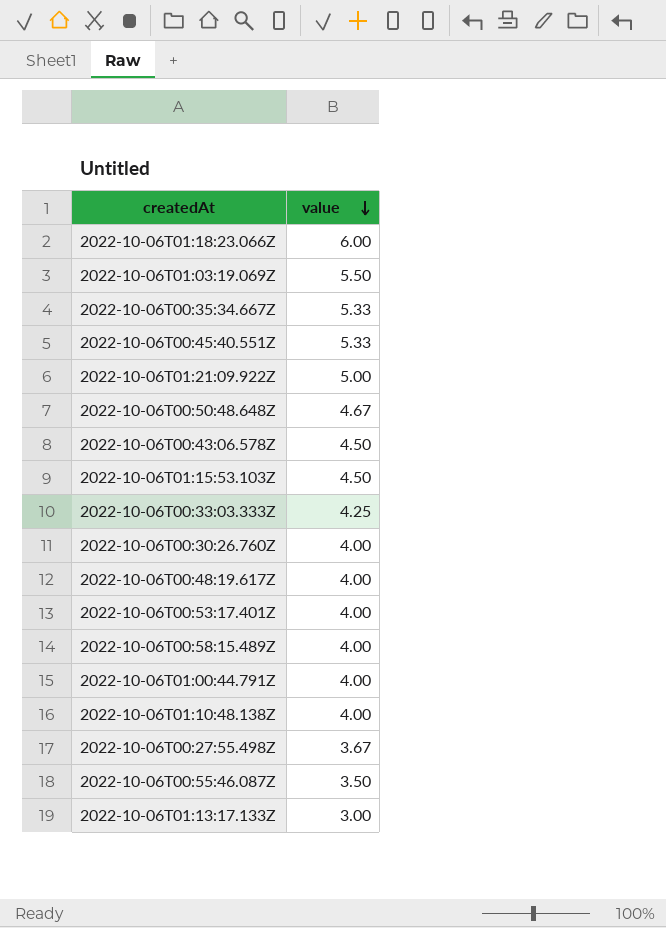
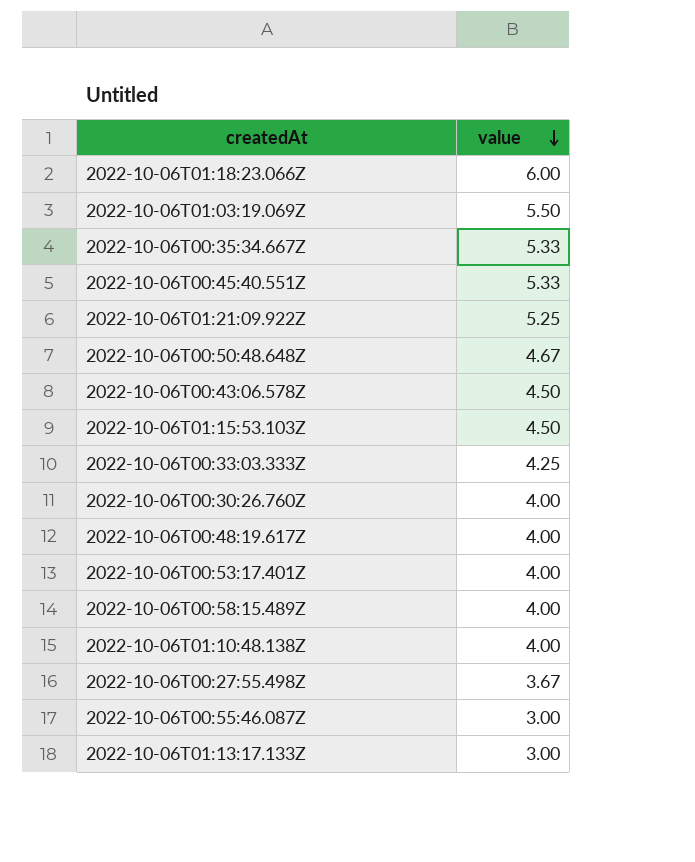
row 2022-10-06T01:00:44.791Z: 4.00 -> none
2022-10-06T01:21:09.922Z | value: 5.00 -> 5.25
2022-10-06T00:55:46.087Z | value: 3.50 -> 3.00

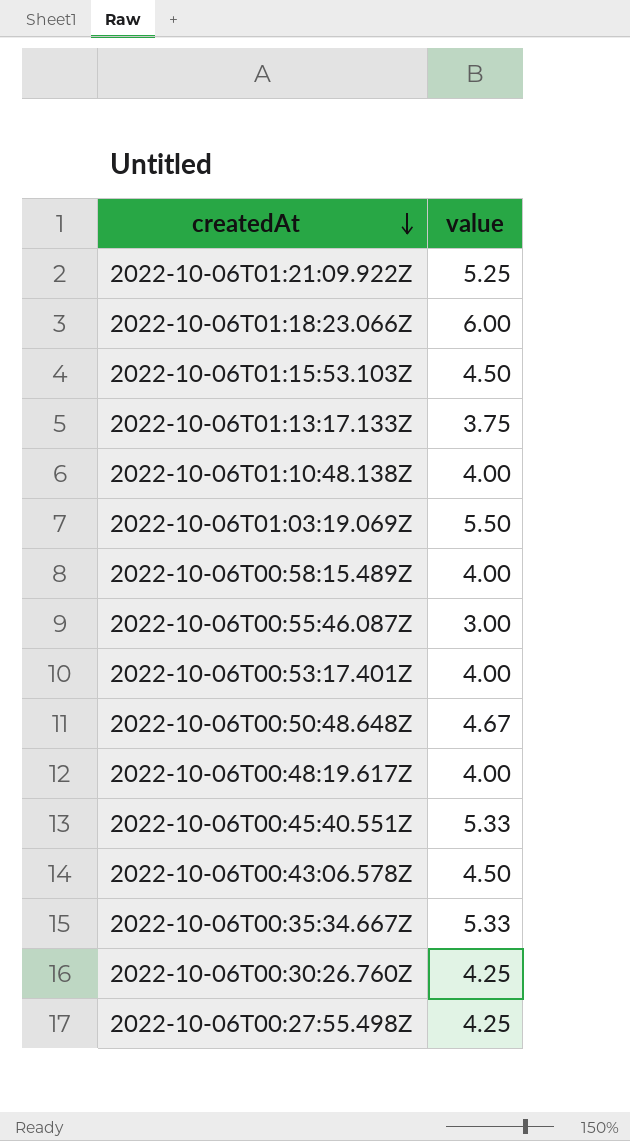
row order: value descending -> createdAt descending
row 2022-10-06T00:33:03.333Z: 4.25 -> none
2022-10-06T01:13:17.133Z | value: 3.00 -> 3.75
2022-10-06T00:30:26.760Z | value: 4.00 -> 4.25
2022-10-06T00:27:55.498Z | value: 3.67 -> 4.25

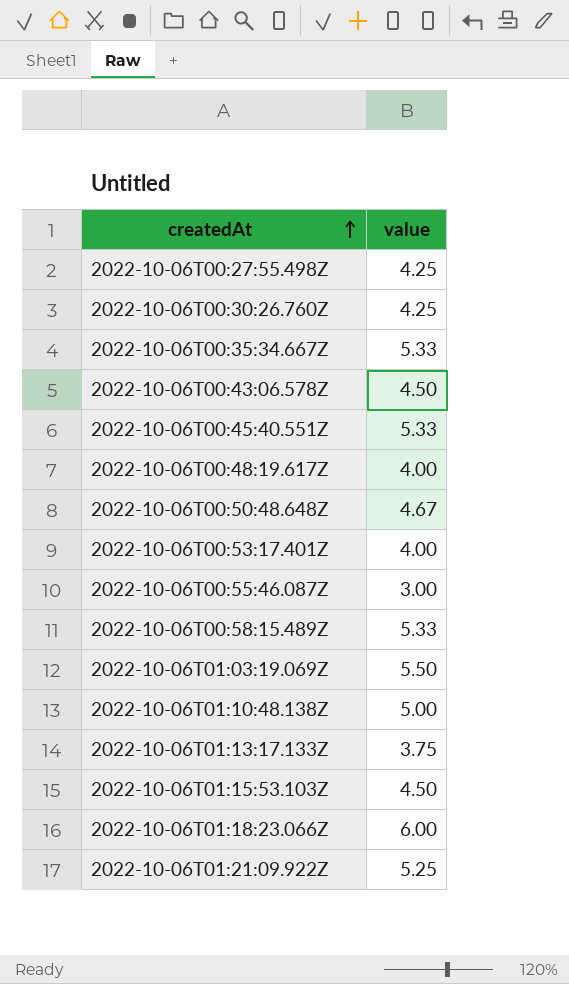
row order: createdAt descending -> createdAt ascending
2022-10-06T00:58:15.489Z | value: 4.00 -> 5.33
2022-10-06T01:10:48.138Z | value: 4.00 -> 5.00

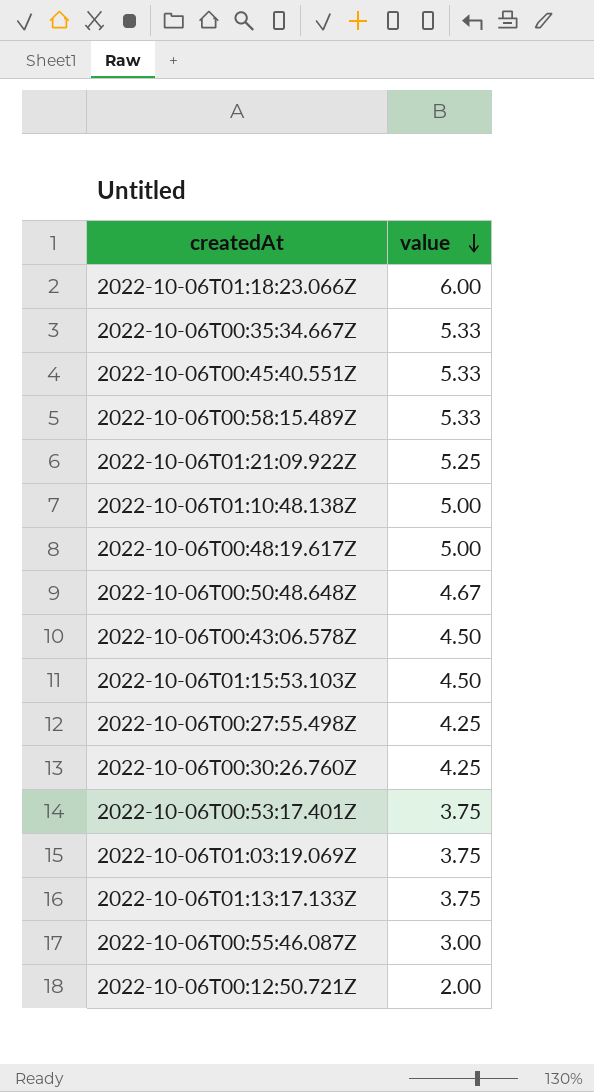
row order: createdAt ascending -> value descending
2022-10-06T00:48:19.617Z | value: 4.00 -> 5.00
2022-10-06T00:53:17.401Z | value: 4.00 -> 3.75
2022-10-06T01:03:19.069Z | value: 5.50 -> 3.75
row 2022-10-06T00:12:50.721Z: none -> 2.00

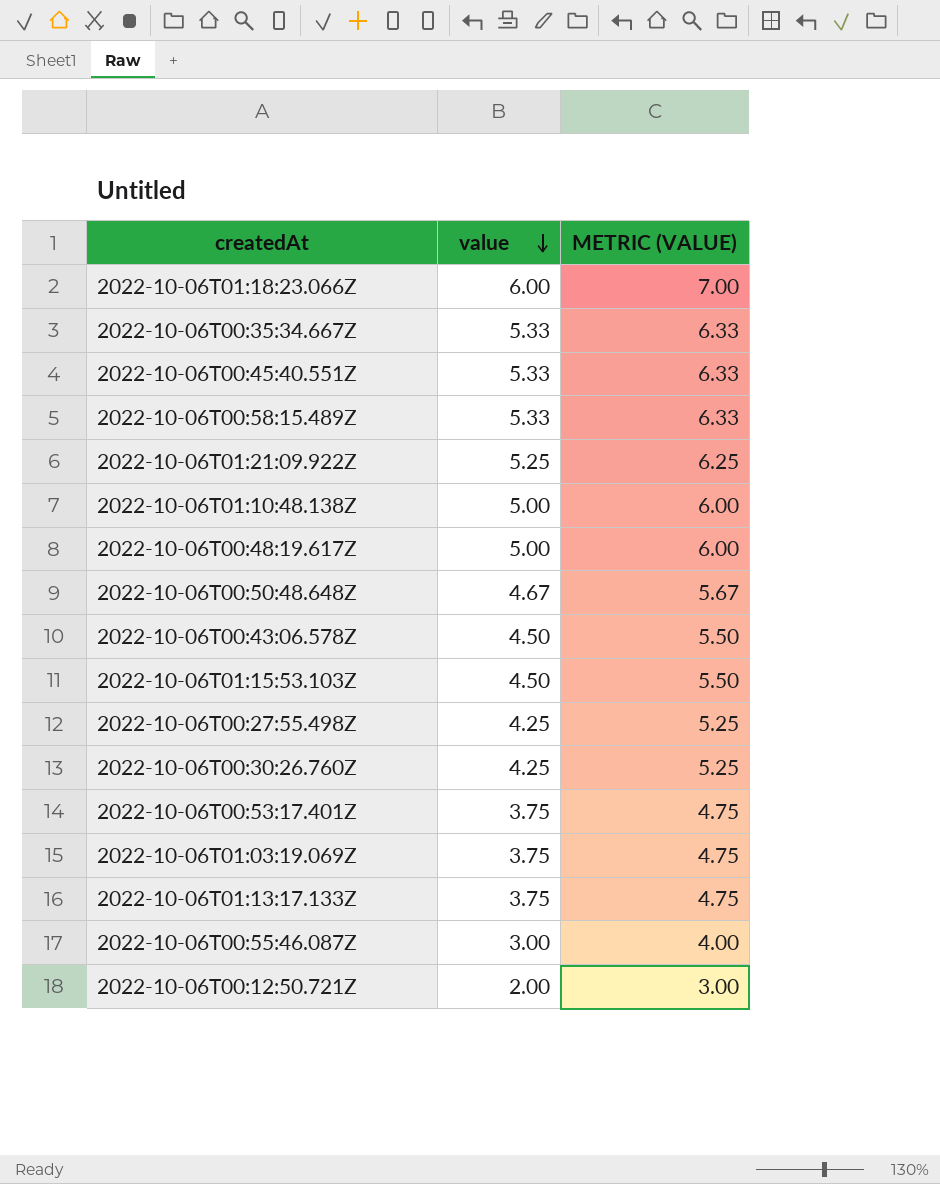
column METRIC (VALUE) | formula: none -> [value] + 1

